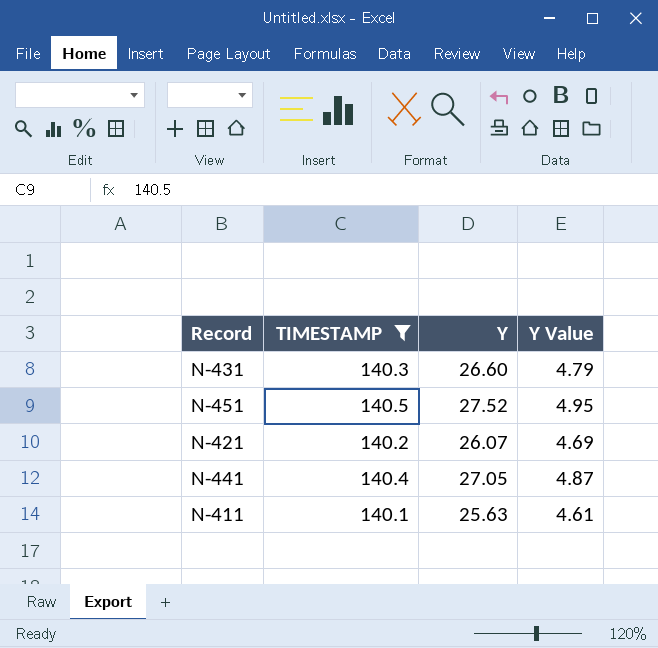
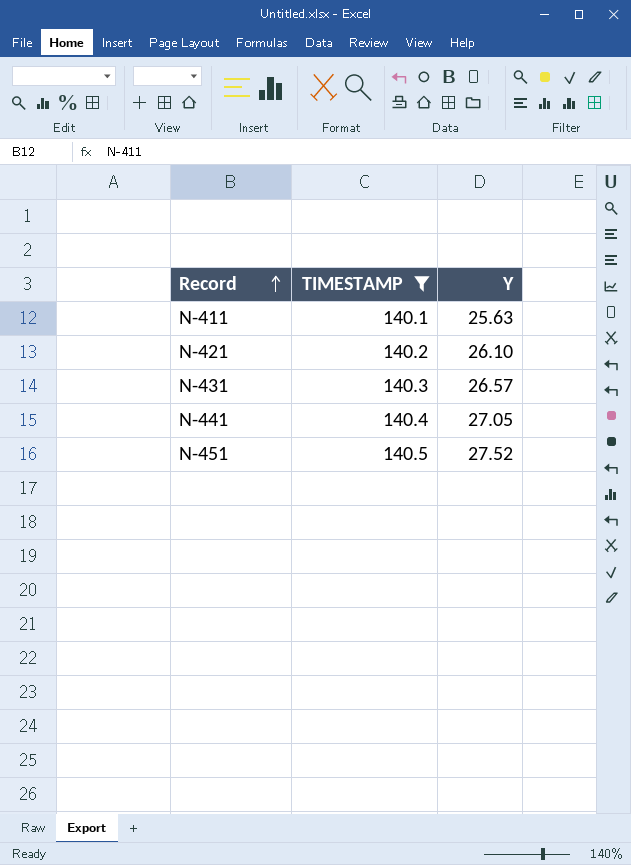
row order: none -> Record ascending
column Y Value | formula: [Y] * 0.18 -> none
N-421 | Y: 26.07 -> 26.10
N-431 | Y: 26.60 -> 26.57

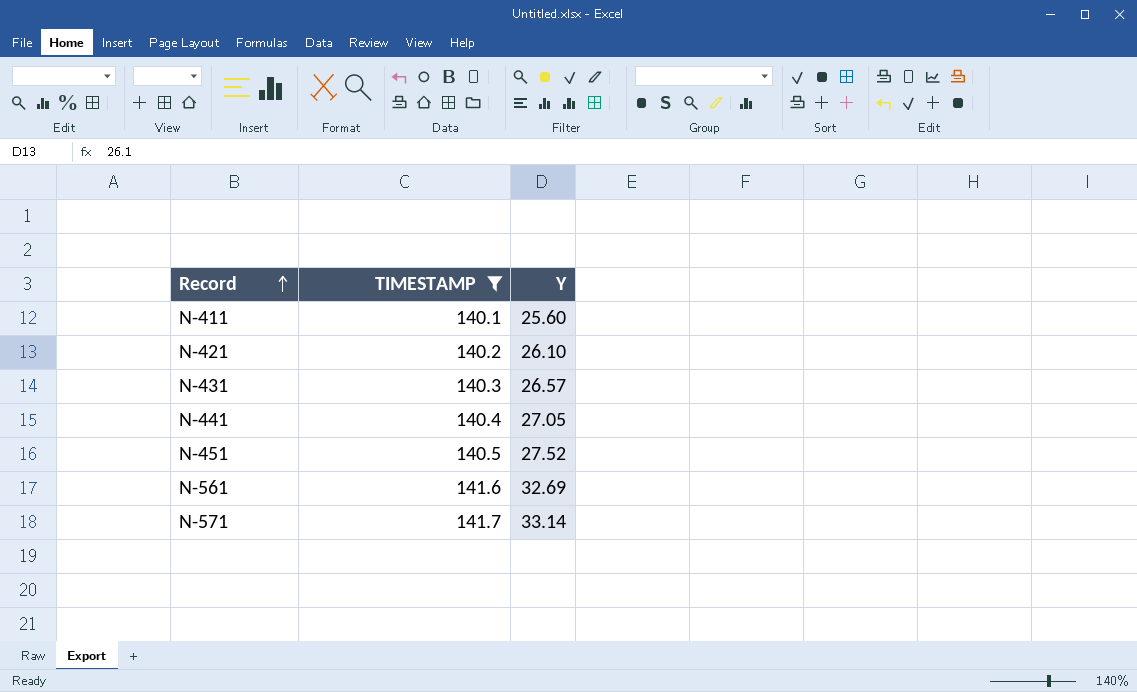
N-411 | Y: 25.63 -> 25.60
row N-561: none -> 141.6 | 32.69
row N-571: none -> 141.7 | 33.14

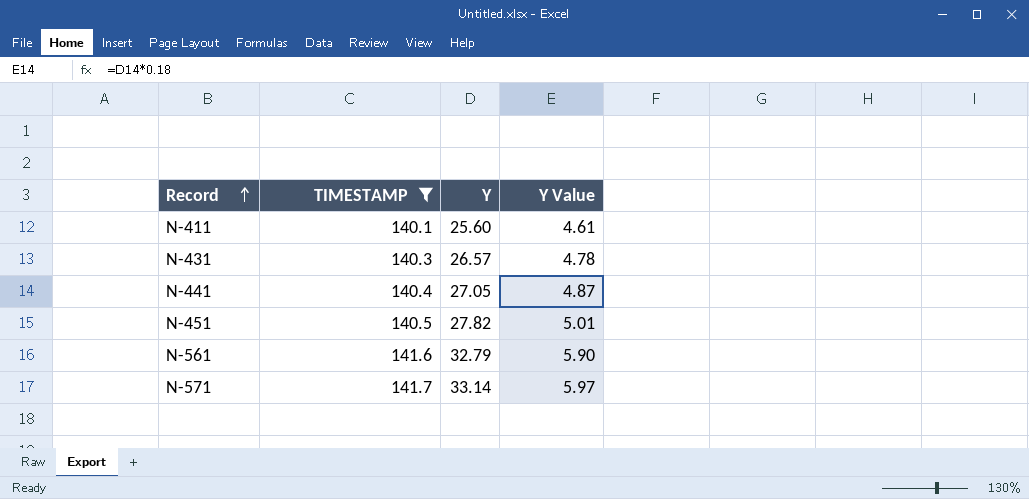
column Y Value | formula: none -> [Y] * 0.18
row N-421: 140.2 | 26.10 -> none
N-451 | Y: 27.52 -> 27.82
N-561 | Y: 32.69 -> 32.79

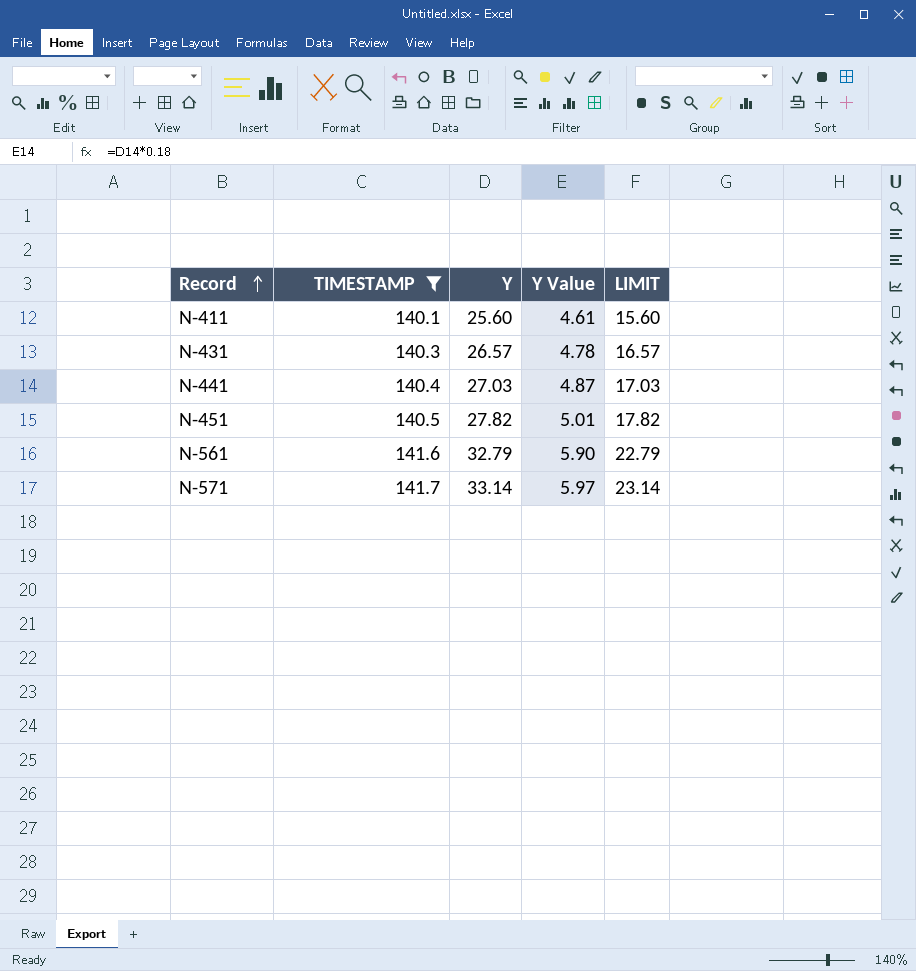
column LIMIT | formula: none -> [Y] - 10
N-441 | Y: 27.05 -> 27.03

